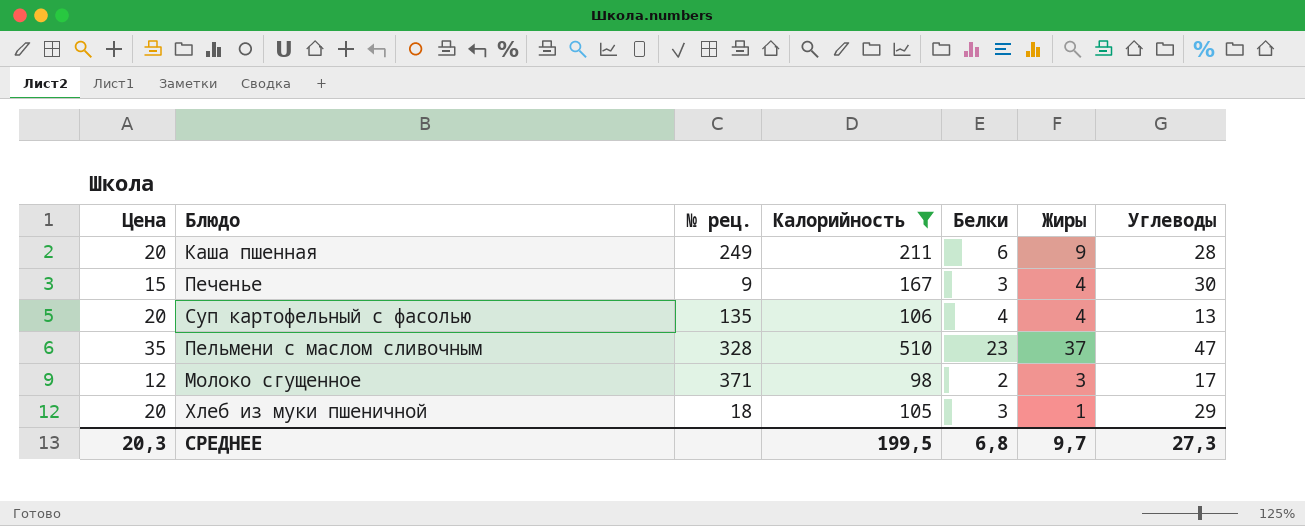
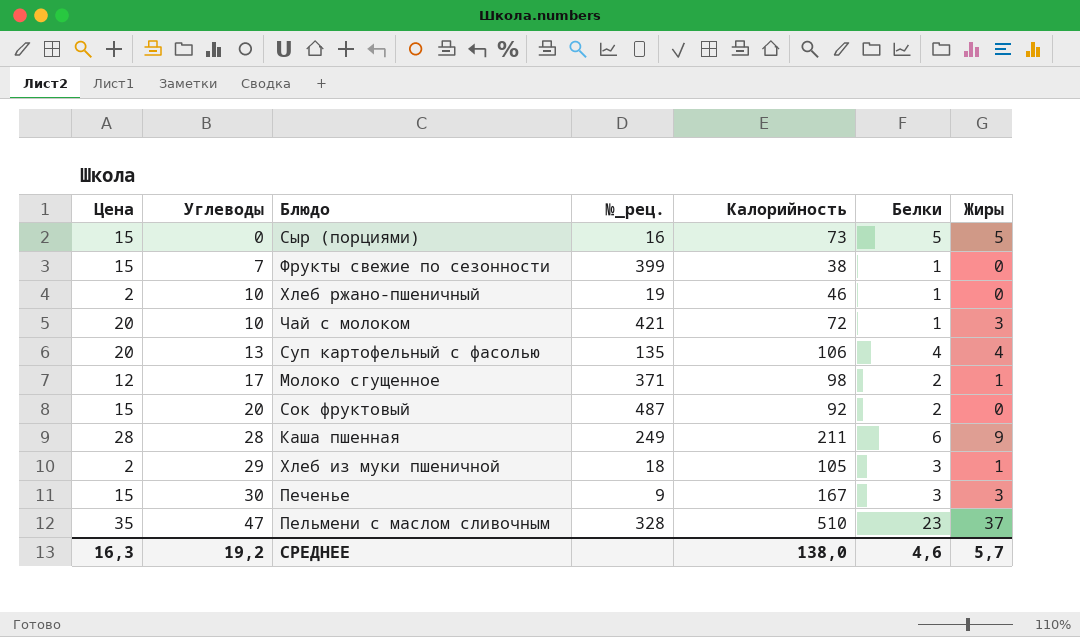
filter: Калорийность >= 98 -> none
row order: none -> Углеводы ascending
column Углеводы | position: 7 -> 2
column name: № рец. -> №_рец.
Молоко сгущенное | Жиры: 3 -> 1
Каша пшенная | Цена: 20 -> 28
Хлеб из муки пшеничной | Цена: 20 -> 2
Печенье | Жиры: 4 -> 3
СРЕДНЕЕ | Цена: 20,3 -> 16,3
СРЕДНЕЕ | Углеводы: 27,3 -> 19,2
СРЕДНЕЕ | Калорийность: 199,5 -> 138,0
СРЕДНЕЕ | Белки: 6,8 -> 4,6
СРЕДНЕЕ | Жиры: 9,7 -> 5,7

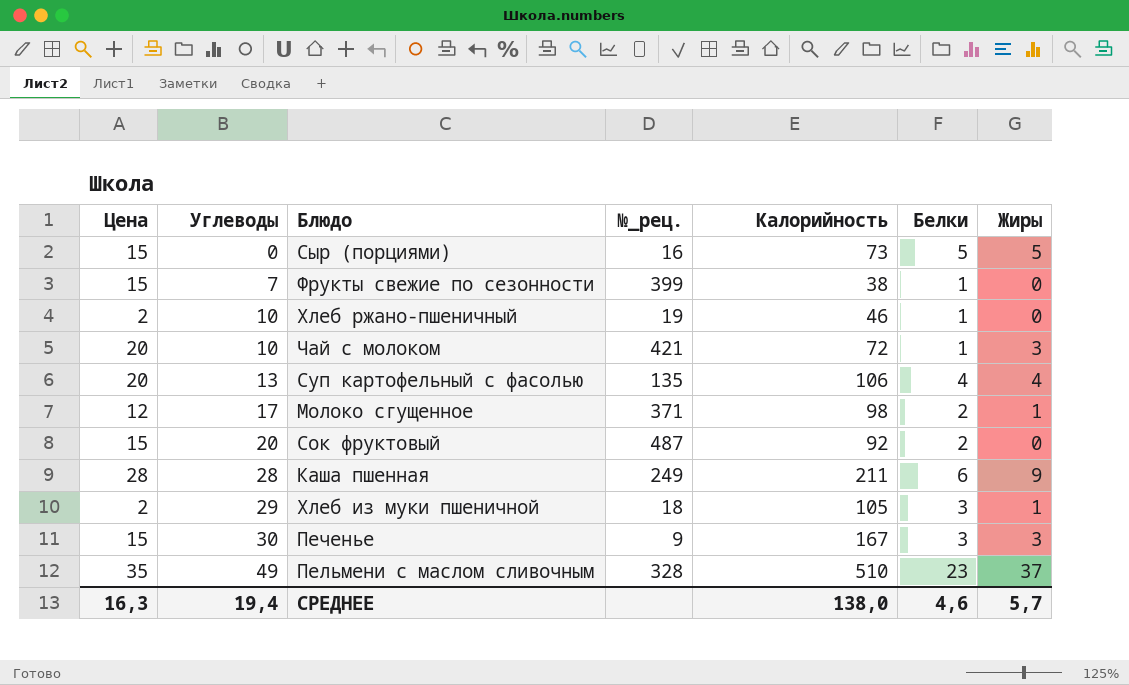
Пельмени с маслом сливочным | Углеводы: 47 -> 49
СРЕДНЕЕ | Углеводы: 19,2 -> 19,4

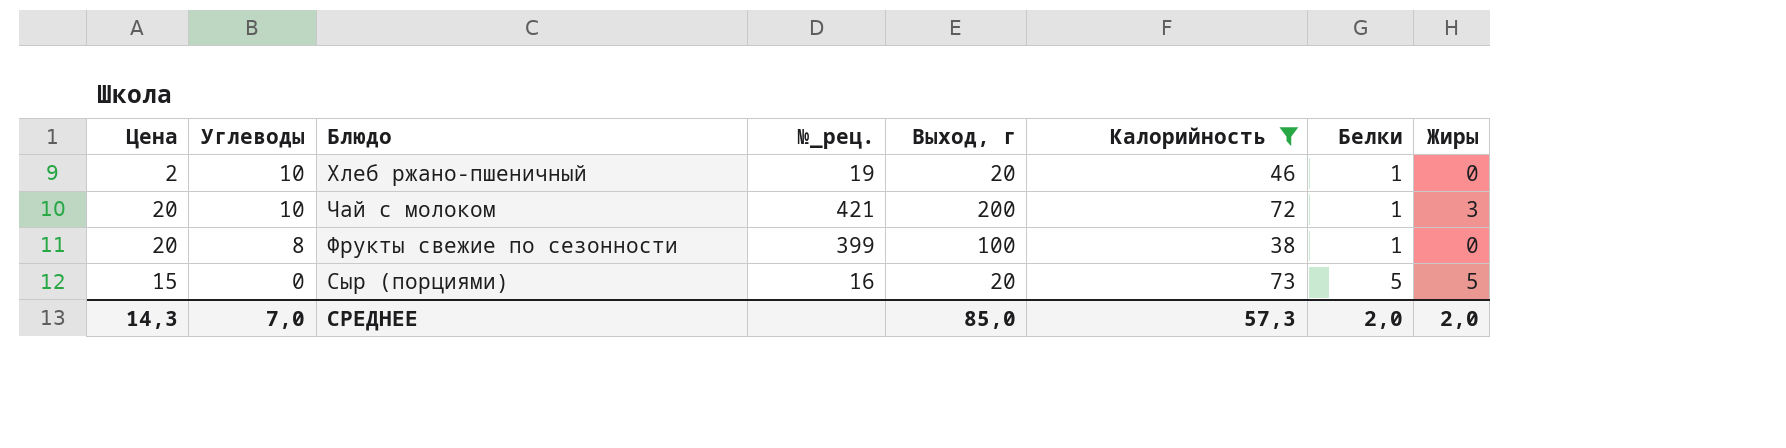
filter: none -> Калорийность <= 73
row order: Углеводы ascending -> Углеводы descending
column Выход, г | position: none -> 5
Фрукты свежие по сезонности | Цена: 15 -> 20
Фрукты свежие по сезонности | Углеводы: 7 -> 8
СРЕДНЕЕ | Цена: 16,3 -> 14,3
СРЕДНЕЕ | Углеводы: 19,4 -> 7,0
СРЕДНЕЕ | Калорийность: 138,0 -> 57,3
СРЕДНЕЕ | Белки: 4,6 -> 2,0
СРЕДНЕЕ | Жиры: 5,7 -> 2,0

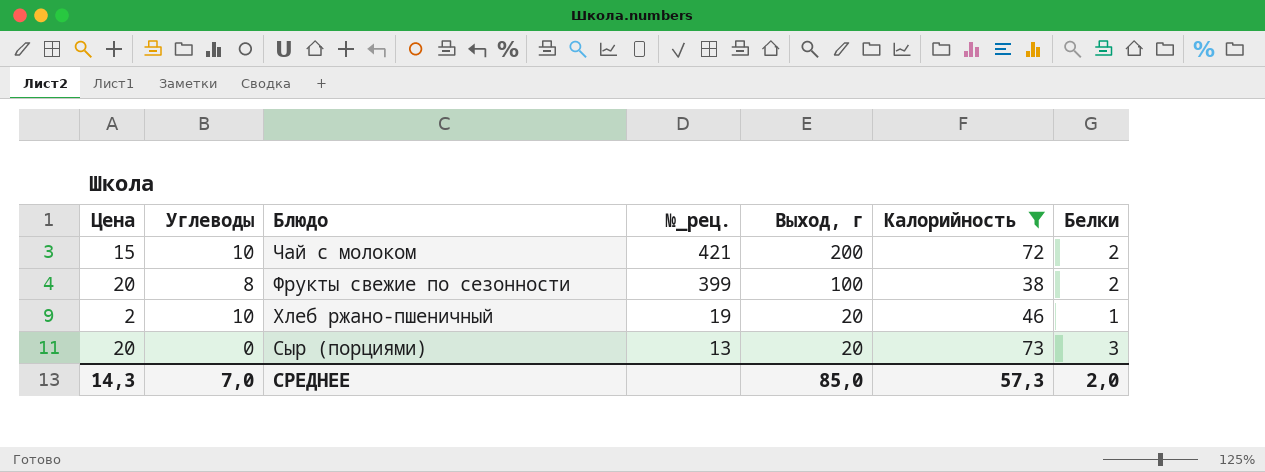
row order: Углеводы descending -> №_рец. descending
column Жиры | position: 8 -> none
Чай с молоком | Цена: 20 -> 15
Чай с молоком | Белки: 1 -> 2
Фрукты свежие по сезонности | Белки: 1 -> 2
Сыр (порциями) | Цена: 15 -> 20
Сыр (порциями) | №_рец.: 16 -> 13
Сыр (порциями) | Белки: 5 -> 3

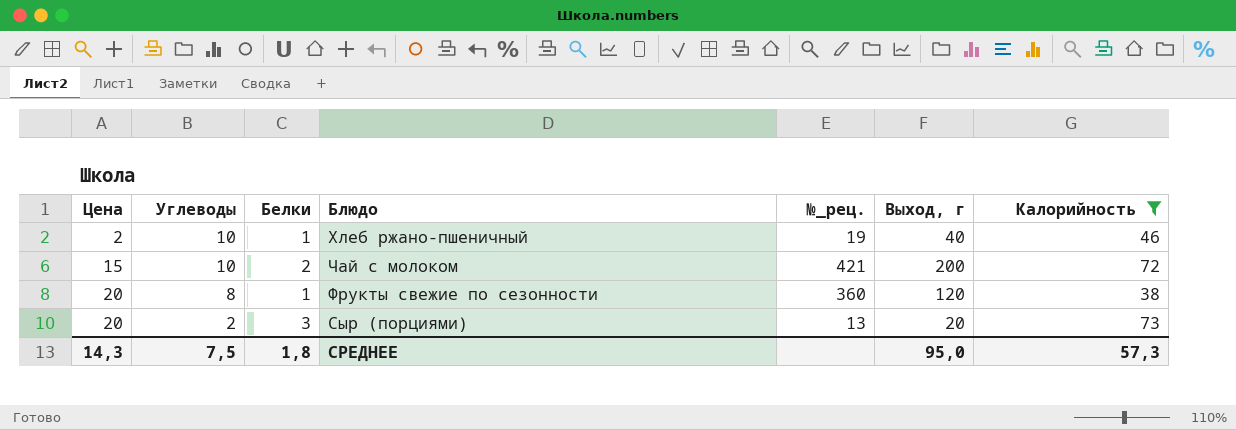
row order: №_рец. descending -> Цена ascending
column Белки | position: 7 -> 3
Хлеб ржано-пшеничный | Выход, г: 20 -> 40
Фрукты свежие по сезонности | Белки: 2 -> 1
Фрукты свежие по сезонности | №_рец.: 399 -> 360
Фрукты свежие по сезонности | Выход, г: 100 -> 120
Сыр (порциями) | Углеводы: 0 -> 2
СРЕДНЕЕ | Углеводы: 7,0 -> 7,5
СРЕДНЕЕ | Белки: 2,0 -> 1,8
СРЕДНЕЕ | Выход, г: 85,0 -> 95,0

